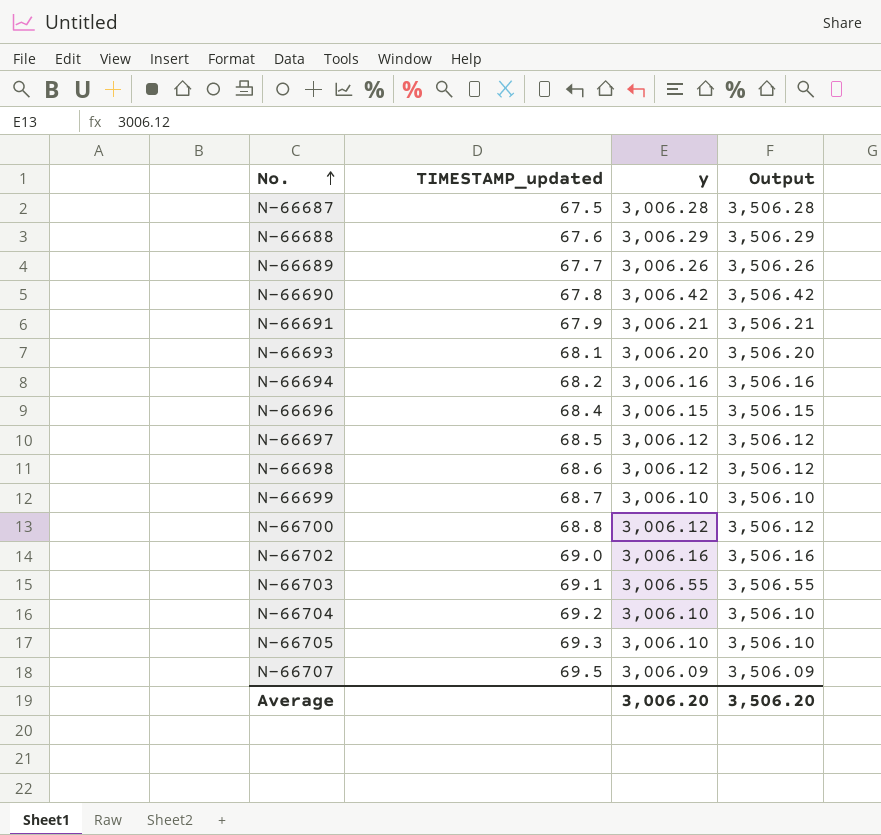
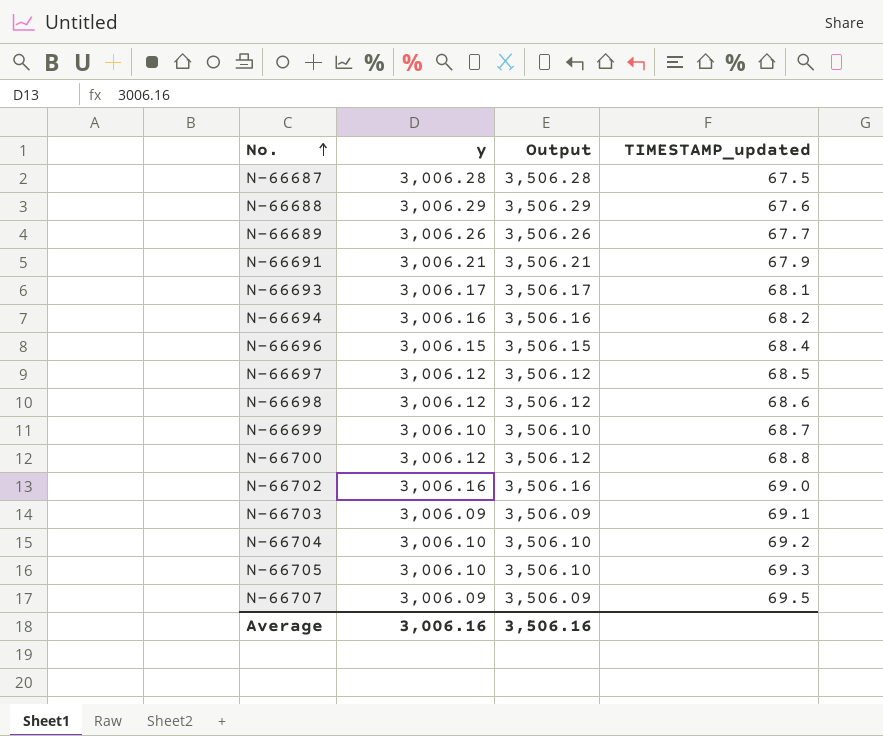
column TIMESTAMP_updated | position: 2 -> 4
row N-66690: 67.8 | 3,006.42 | 3,506.42 -> none
N-66693 | y: 3,006.20 -> 3,006.17
N-66693 | Output: 3,506.20 -> 3,506.17
N-66703 | y: 3,006.55 -> 3,006.09
N-66703 | Output: 3,506.55 -> 3,506.09
Average | y: 3,006.20 -> 3,006.16
Average | Output: 3,506.20 -> 3,506.16

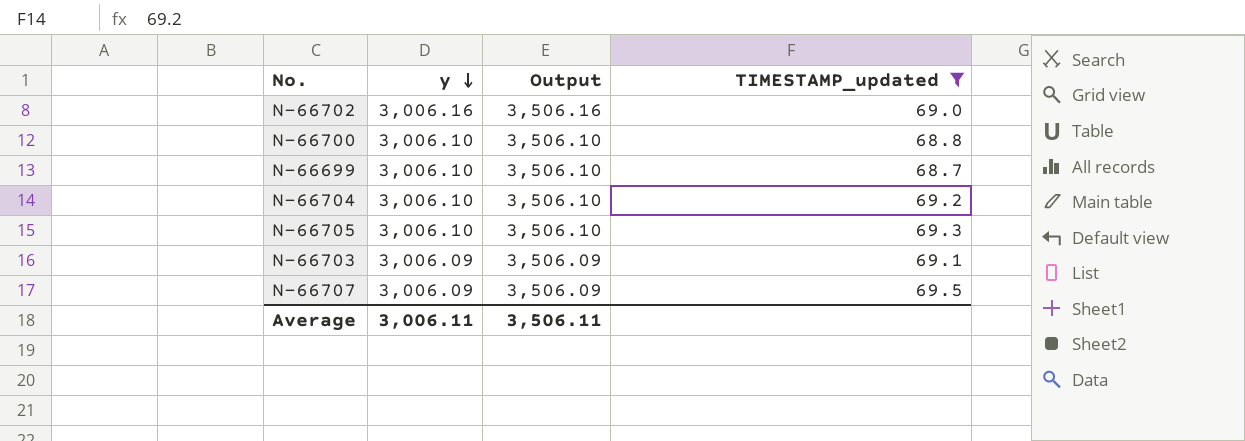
filter: none -> TIMESTAMP_updated >= 68.7
row order: No. ascending -> y descending
N-66700 | y: 3,006.12 -> 3,006.10
N-66700 | Output: 3,506.12 -> 3,506.10
Average | y: 3,006.16 -> 3,006.11
Average | Output: 3,506.16 -> 3,506.11

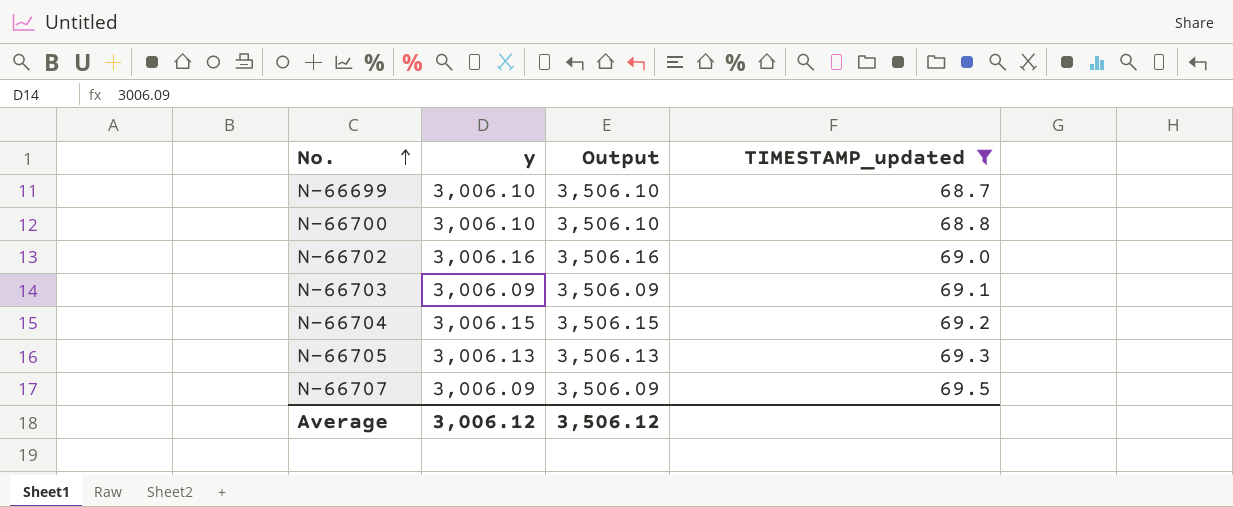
row order: y descending -> No. ascending
N-66704 | y: 3,006.10 -> 3,006.15
N-66704 | Output: 3,506.10 -> 3,506.15
N-66705 | y: 3,006.10 -> 3,006.13
N-66705 | Output: 3,506.10 -> 3,506.13
Average | y: 3,006.11 -> 3,006.12
Average | Output: 3,506.11 -> 3,506.12

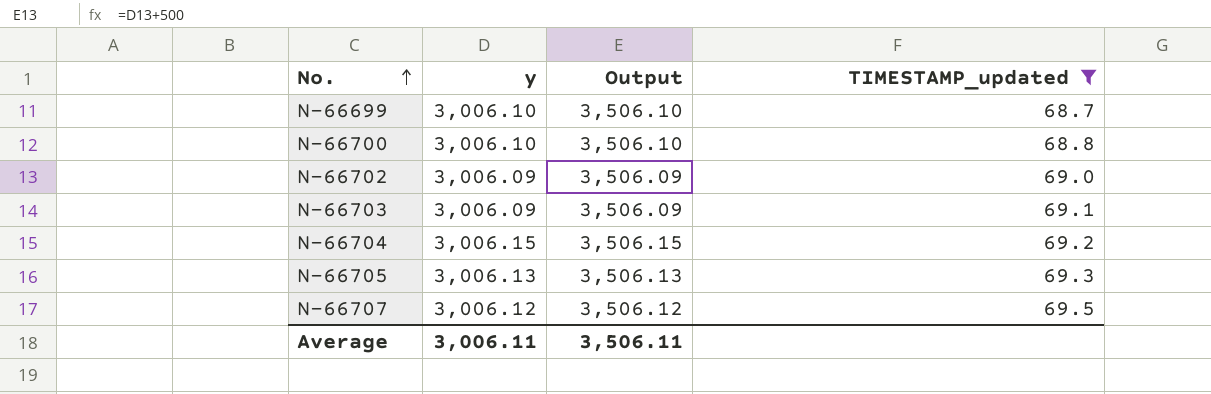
N-66702 | y: 3,006.16 -> 3,006.09
N-66702 | Output: 3,506.16 -> 3,506.09
N-66707 | y: 3,006.09 -> 3,006.12
N-66707 | Output: 3,506.09 -> 3,506.12
Average | y: 3,006.12 -> 3,006.11
Average | Output: 3,506.12 -> 3,506.11

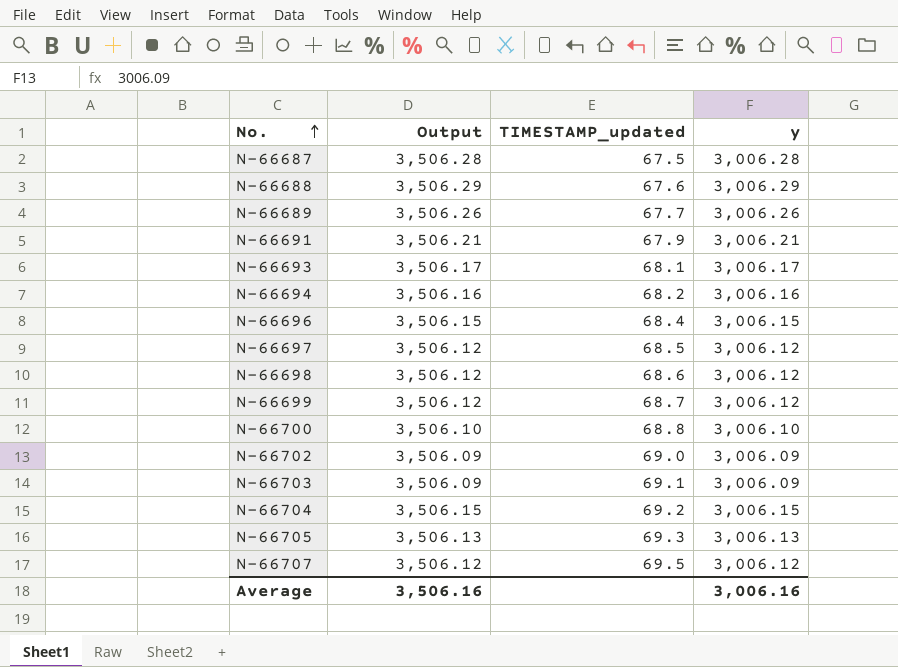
filter: TIMESTAMP_updated >= 68.7 -> none
column y | position: 2 -> 4
N-66699 | Output: 3,506.10 -> 3,506.12
N-66699 | y: 3,006.10 -> 3,006.12
Average | Output: 3,506.11 -> 3,506.16
Average | y: 3,006.11 -> 3,006.16

